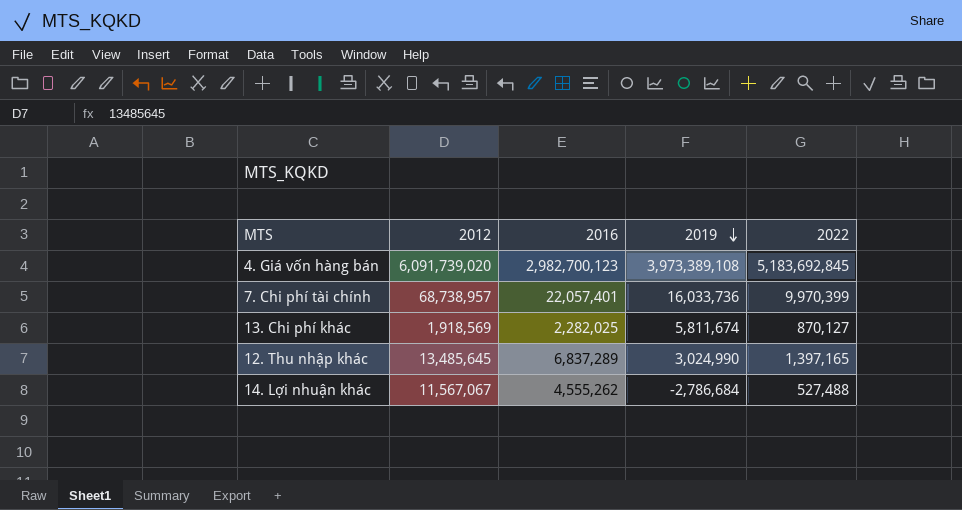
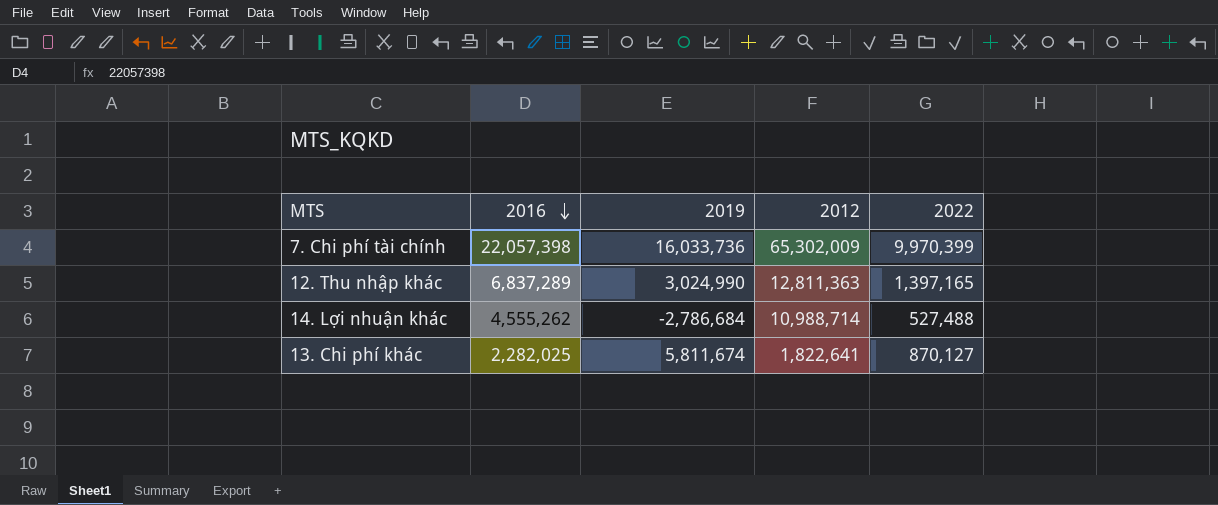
row order: 2019 descending -> 2016 descending
column 2012 | position: 2 -> 4
row 4. Giá vốn hàng bán: 6,091,739,020 | 2,982,700,123 | 3,973,389,108 | 5,183,692,845 -> none
7. Chi phí tài chính | 2016: 22,057,401 -> 22,057,398
7. Chi phí tài chính | 2012: 68,738,957 -> 65,302,009
12. Thu nhập khác | 2012: 13,485,645 -> 12,811,363
14. Lợi nhuận khác | 2012: 11,567,067 -> 10,988,714
13. Chi phí khác | 2012: 1,918,569 -> 1,822,641

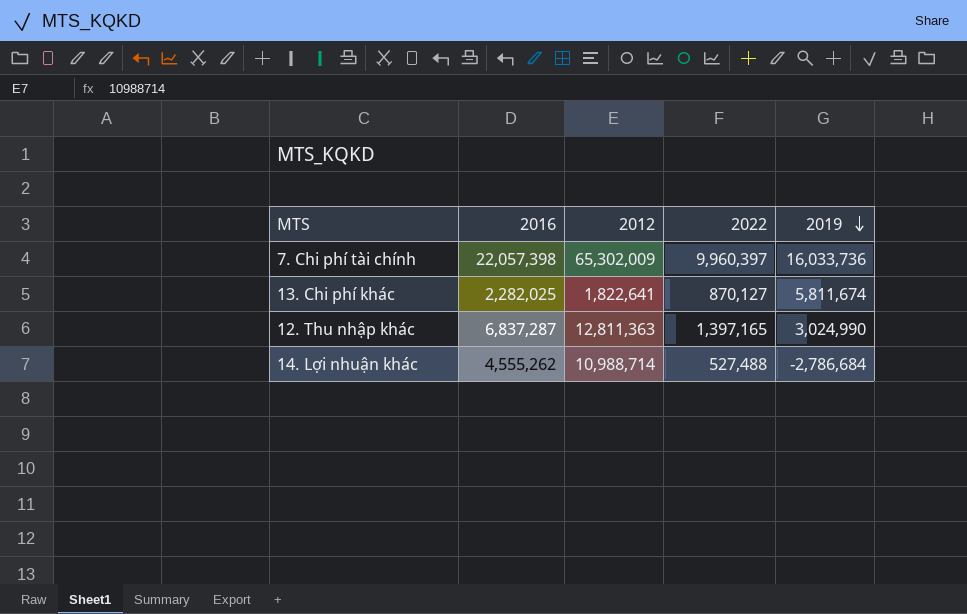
row order: 2016 descending -> 2019 descending
column 2019 | position: 3 -> 5
7. Chi phí tài chính | 2022: 9,970,399 -> 9,960,397
12. Thu nhập khác | 2016: 6,837,289 -> 6,837,287

